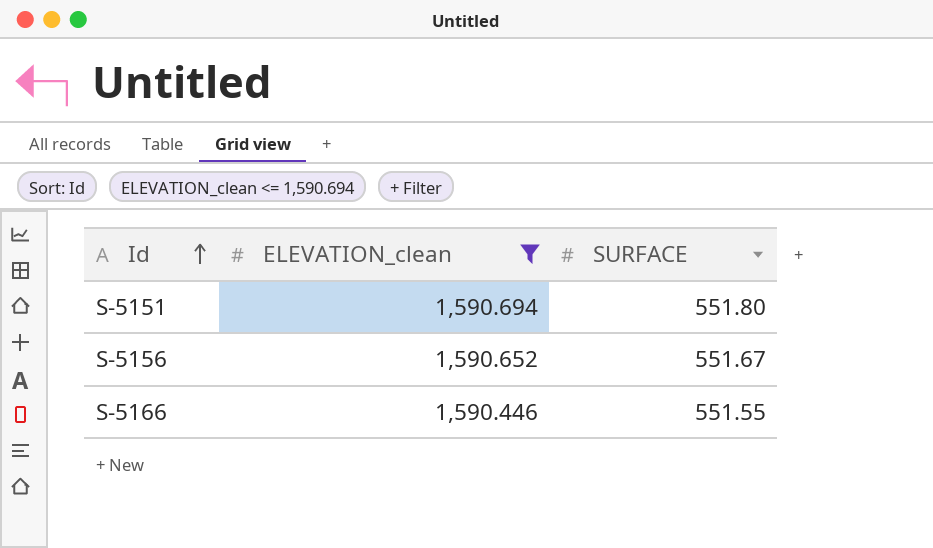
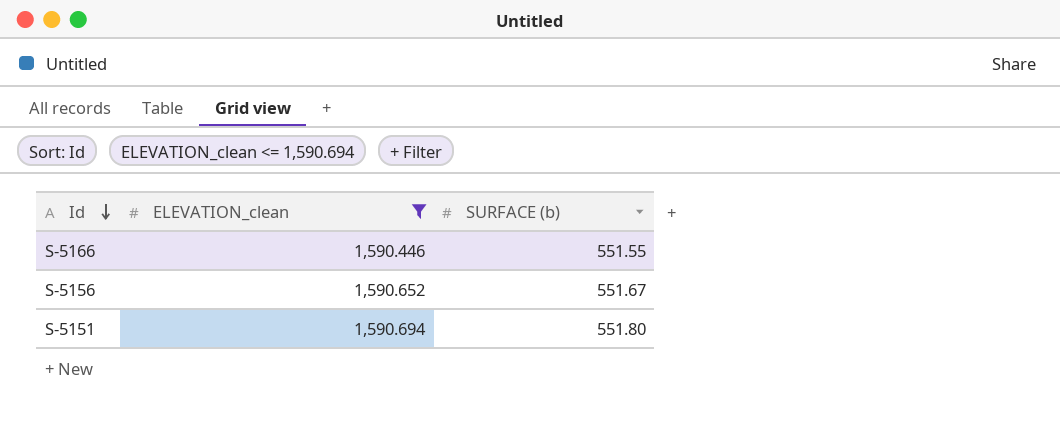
row order: Id ascending -> Id descending
column name: SURFACE -> SURFACE (b)

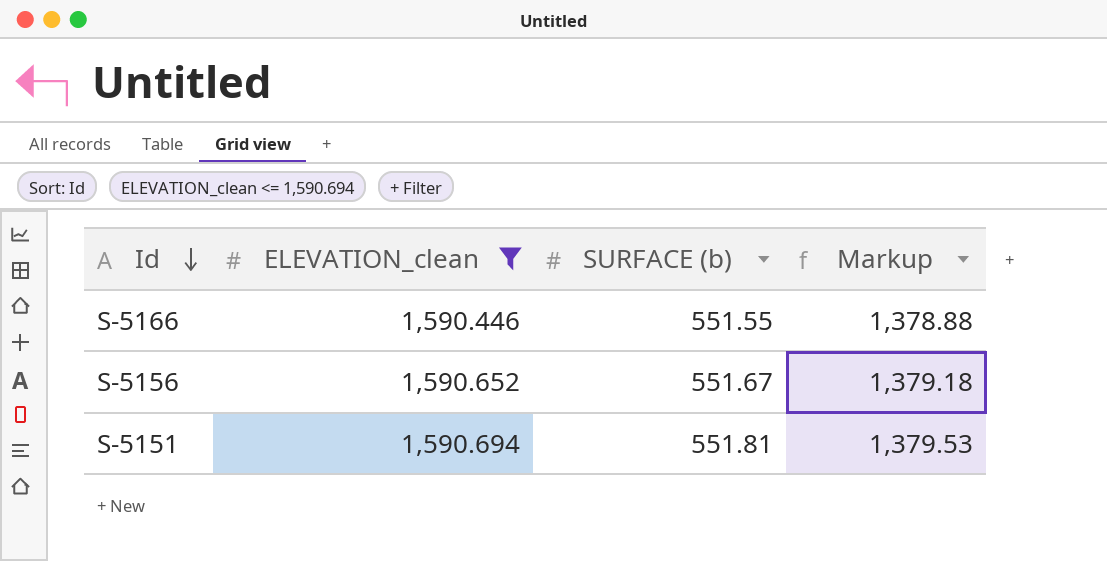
column Markup | formula: none -> [SURFACE (b)] * 2.5
S-5151 | SURFACE (b): 551.80 -> 551.81

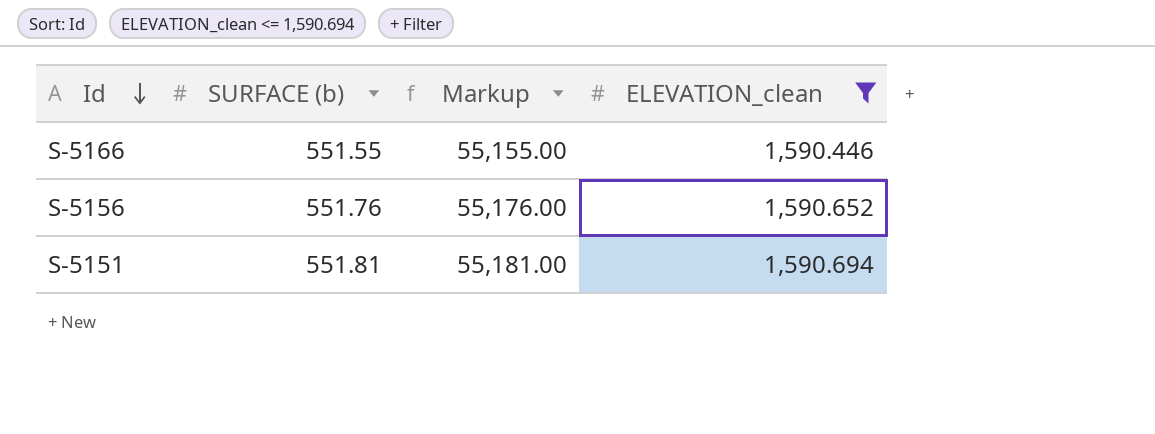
column Markup | formula: [SURFACE (b)] * 2.5 -> [SURFACE (b)] * 100
column ELEVATION_clean | position: 2 -> 4
S-5156 | SURFACE (b): 551.67 -> 551.76

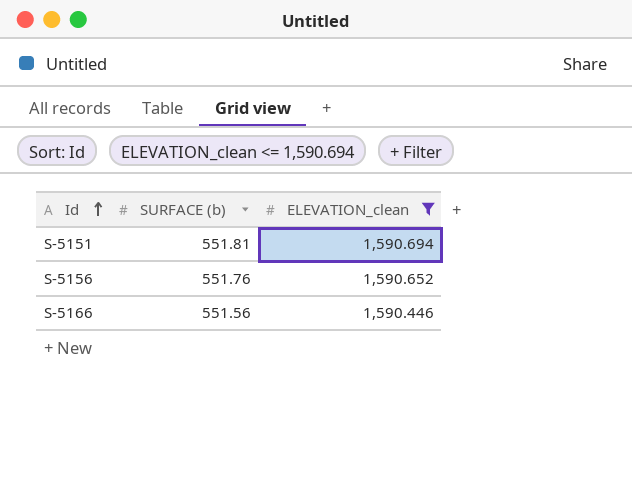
row order: Id descending -> Id ascending
column Markup | formula: [SURFACE (b)] * 100 -> none
S-5166 | SURFACE (b): 551.55 -> 551.56

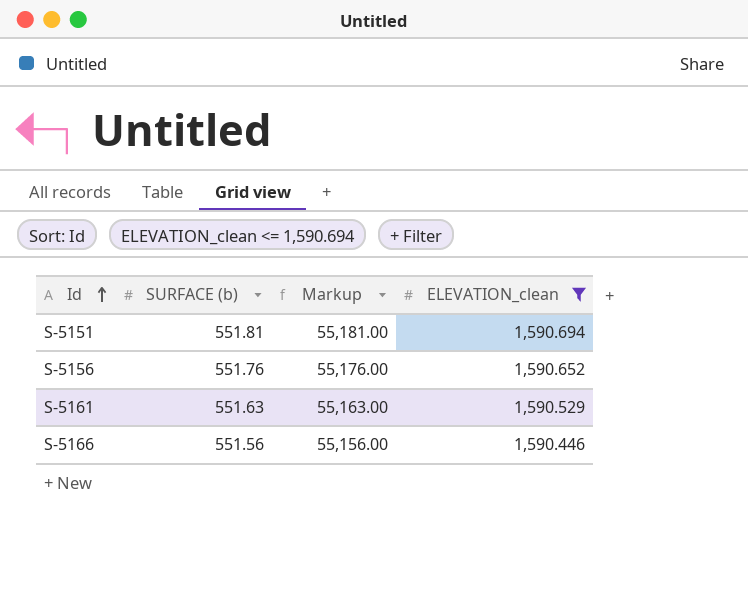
column Markup | formula: none -> [SURFACE (b)] * 100
row S-5161: none -> 551.63 | 55,163.00 | 1,590.529

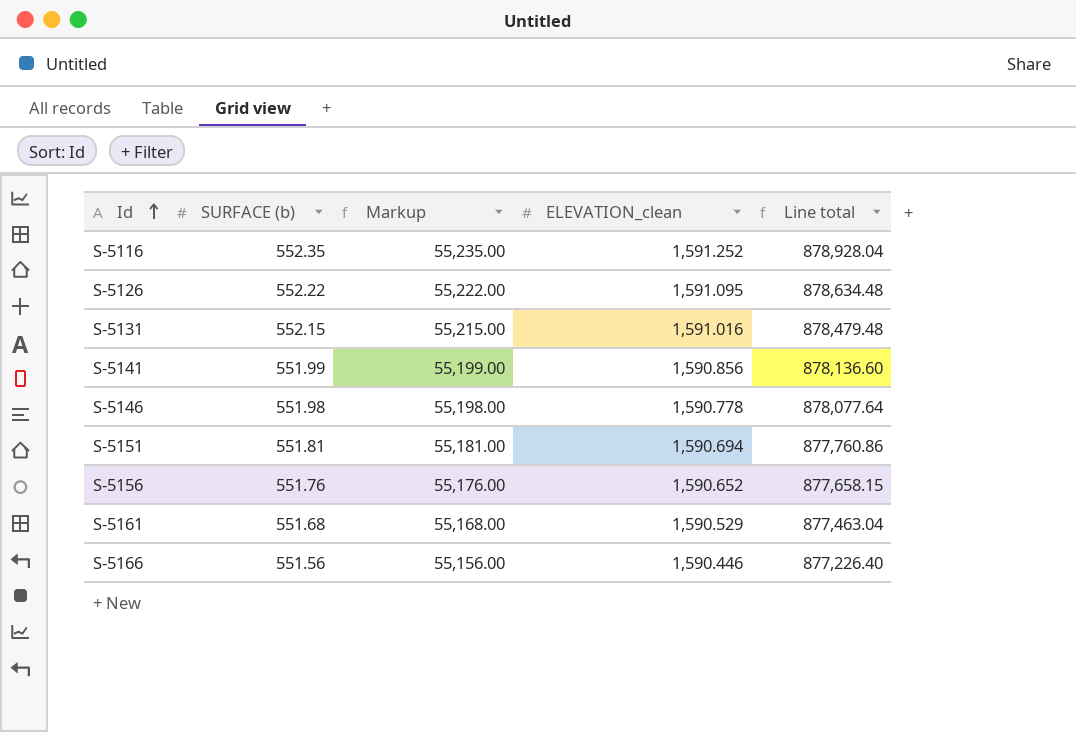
filter: ELEVATION_clean <= 1,590.694 -> none
column Line total | formula: none -> [SURFACE (b)] * [ELEVATION_clean]
S-5161 | SURFACE (b): 551.63 -> 551.68
S-5161 | Markup: 55,163.00 -> 55,168.00

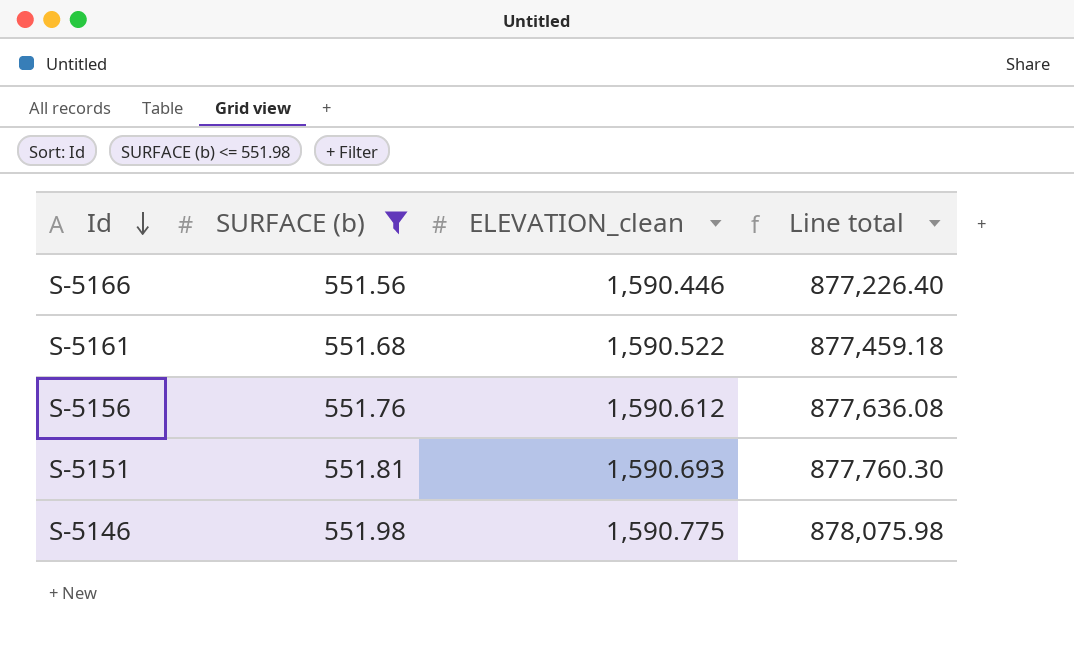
filter: none -> SURFACE (b) <= 551.98
row order: Id ascending -> Id descending
column Markup | formula: [SURFACE (b)] * 100 -> none
S-5161 | ELEVATION_clean: 1,590.529 -> 1,590.522
S-5161 | Line total: 877,463.04 -> 877,459.18
S-5156 | ELEVATION_clean: 1,590.652 -> 1,590.612
S-5156 | Line total: 877,658.15 -> 877,636.08
S-5151 | ELEVATION_clean: 1,590.694 -> 1,590.693
S-5151 | Line total: 877,760.86 -> 877,760.30
S-5146 | ELEVATION_clean: 1,590.778 -> 1,590.775
S-5146 | Line total: 878,077.64 -> 878,075.98

